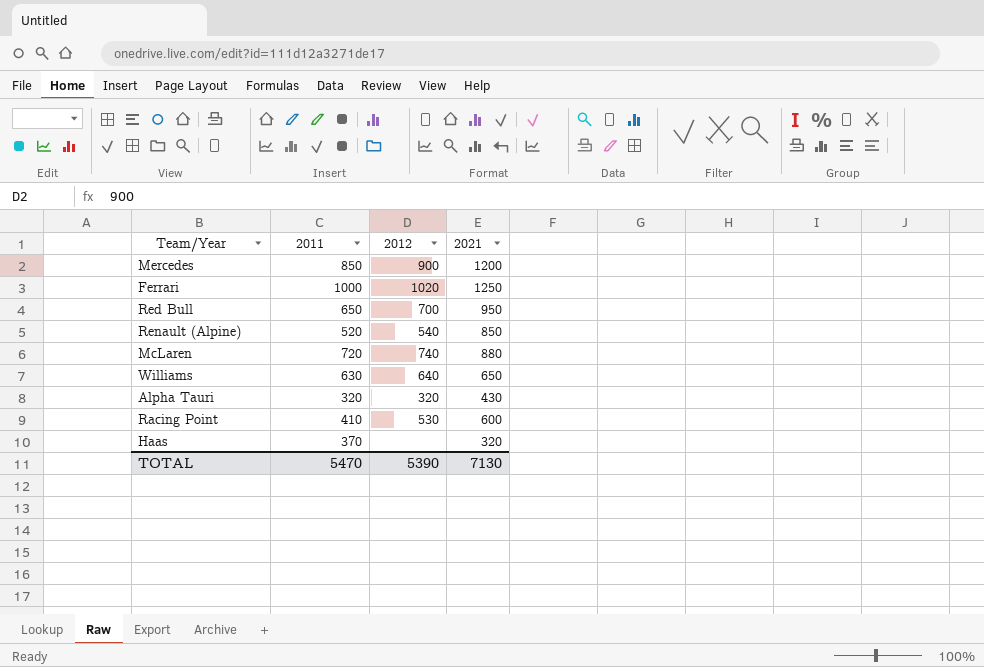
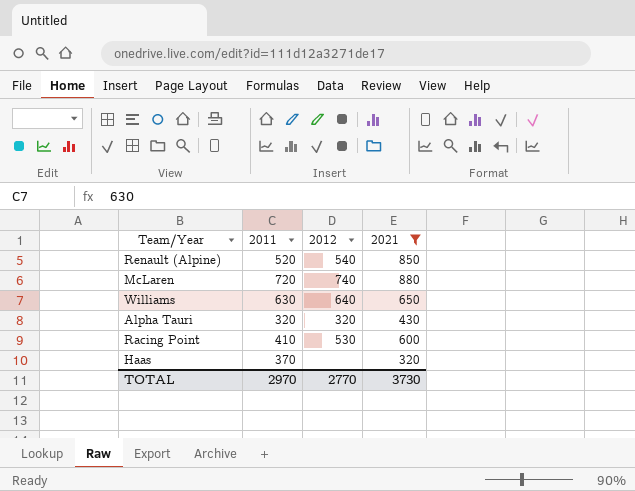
filter: none -> 2021 <= 880
TOTAL | 2011: 5470 -> 2970
TOTAL | 2012: 5390 -> 2770
TOTAL | 2021: 7130 -> 3730

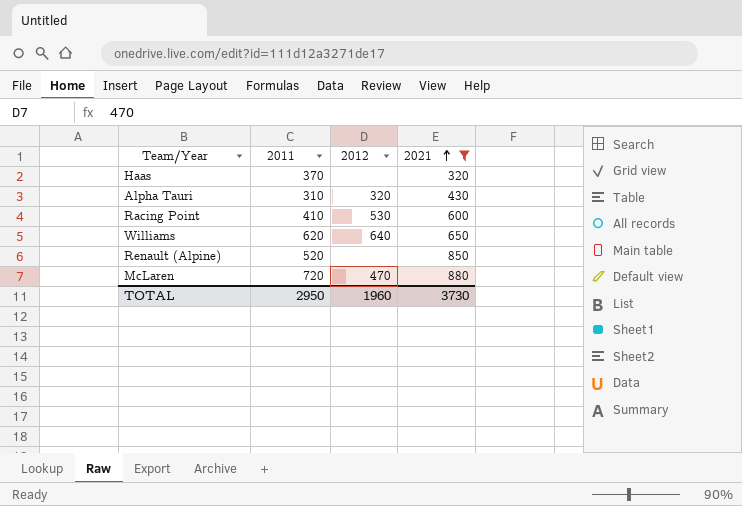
row order: none -> 2021 ascending
Alpha Tauri | 2011: 320 -> 310
Williams | 2011: 630 -> 620
Renault (Alpine) | 2012: 540 -> none
McLaren | 2012: 740 -> 470
TOTAL | 2011: 2970 -> 2950
TOTAL | 2012: 2770 -> 1960

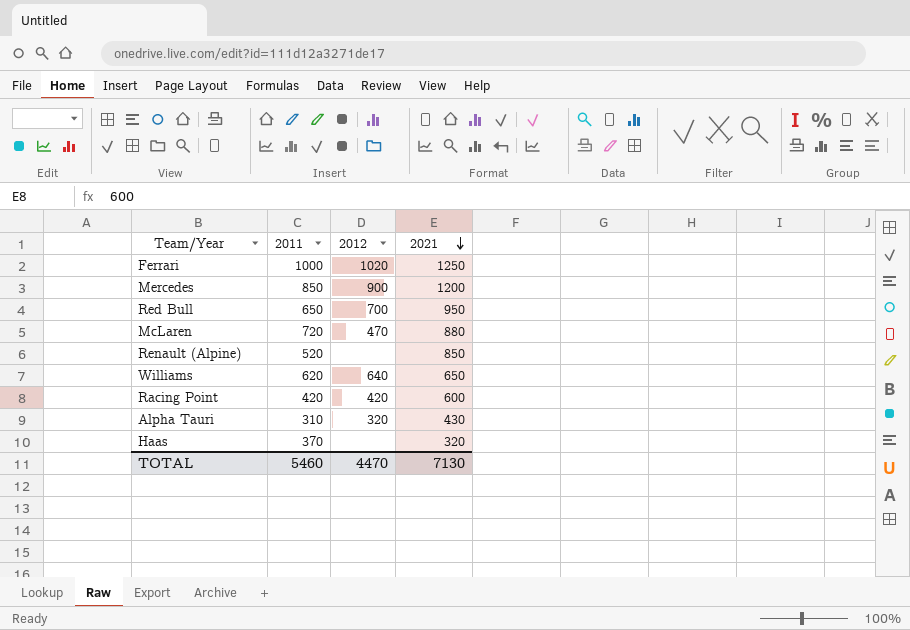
filter: 2021 <= 880 -> none
row order: 2021 ascending -> 2021 descending
Racing Point | 2011: 410 -> 420
Racing Point | 2012: 530 -> 420
TOTAL | 2011: 2950 -> 5460
TOTAL | 2012: 1960 -> 4470
TOTAL | 2021: 3730 -> 7130

